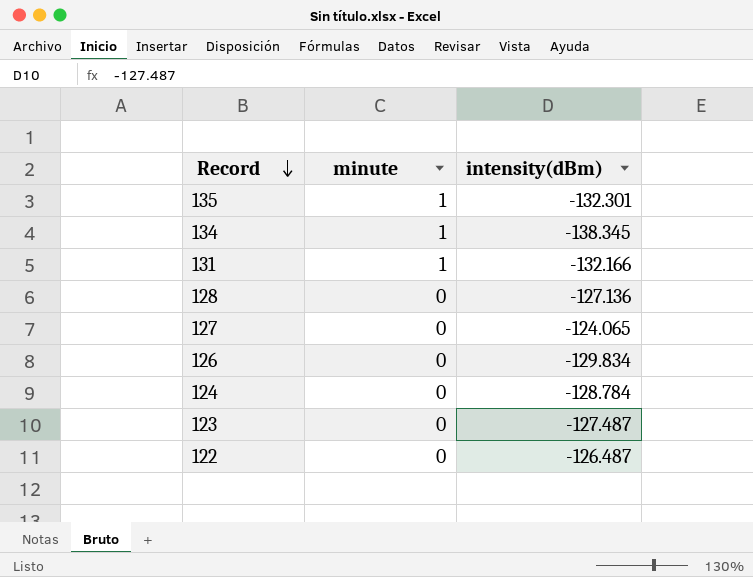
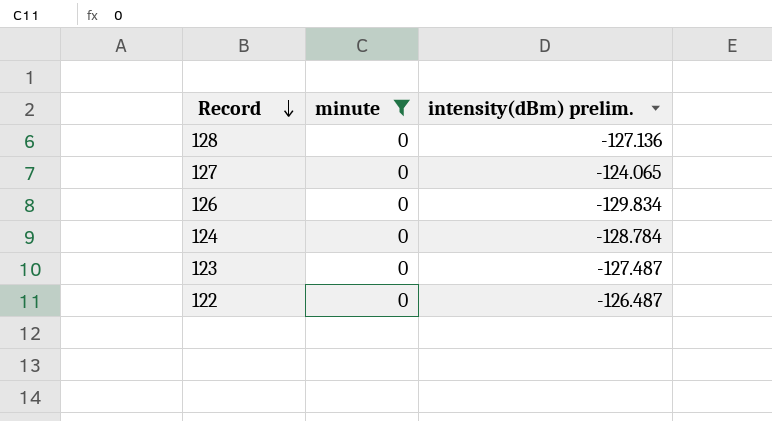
filter: none -> minute = 0
column name: intensity(dBm) -> intensity(dBm) prelim.

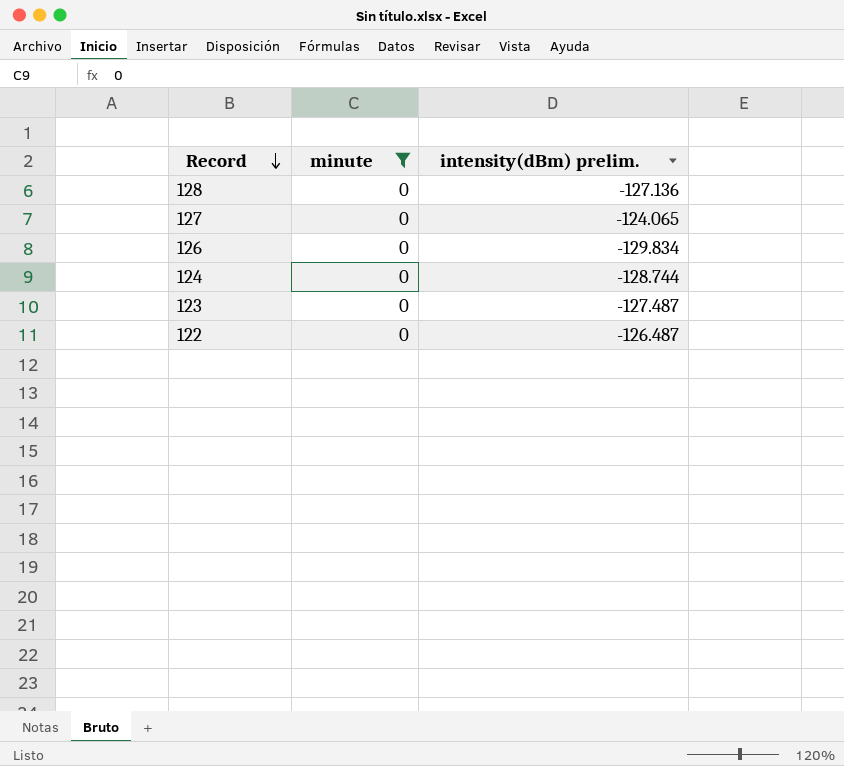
124 | intensity(dBm) prelim.: -128.784 -> -128.744

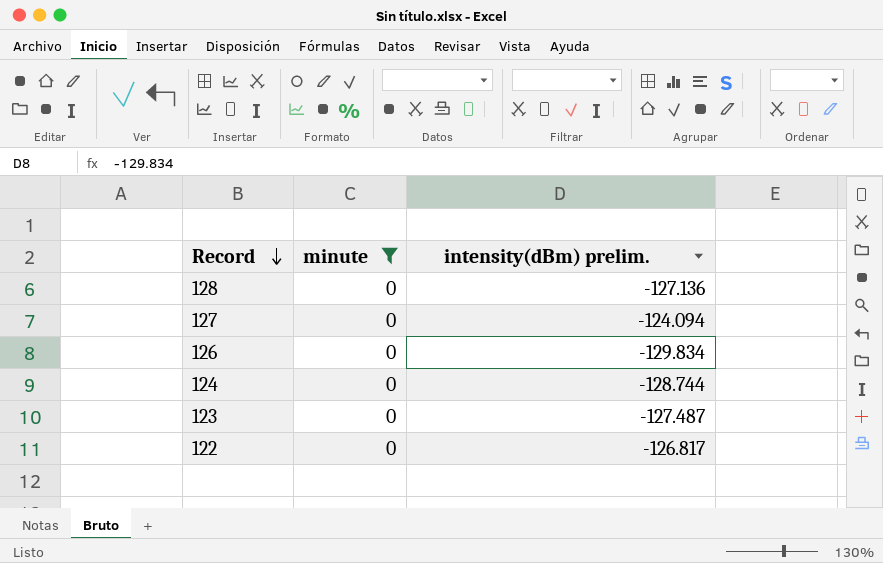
127 | intensity(dBm) prelim.: -124.065 -> -124.094
122 | intensity(dBm) prelim.: -126.487 -> -126.817

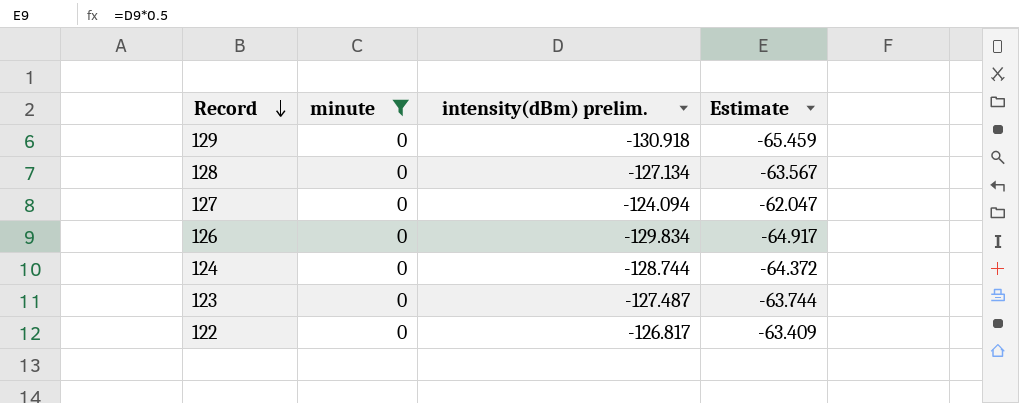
column Estimate | formula: none -> [intensity(dBm) prelim.] * 0.5
row 129: none -> 0 | -130.918 | -65.459
128 | intensity(dBm) prelim.: -127.136 -> -127.134

